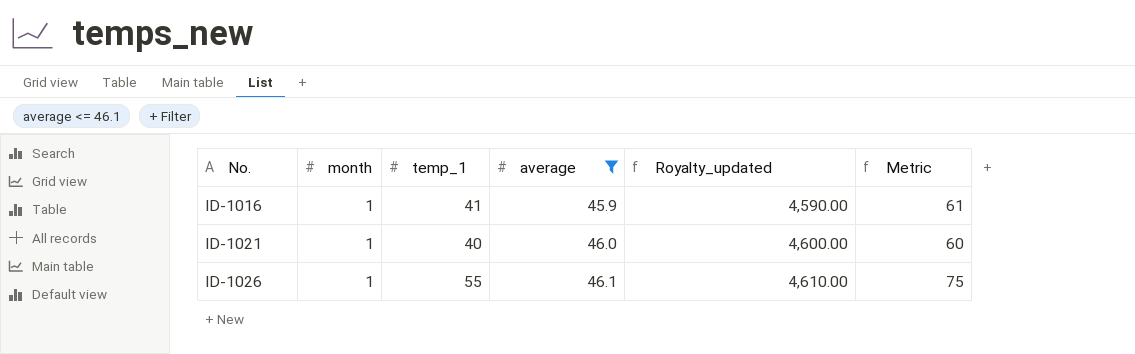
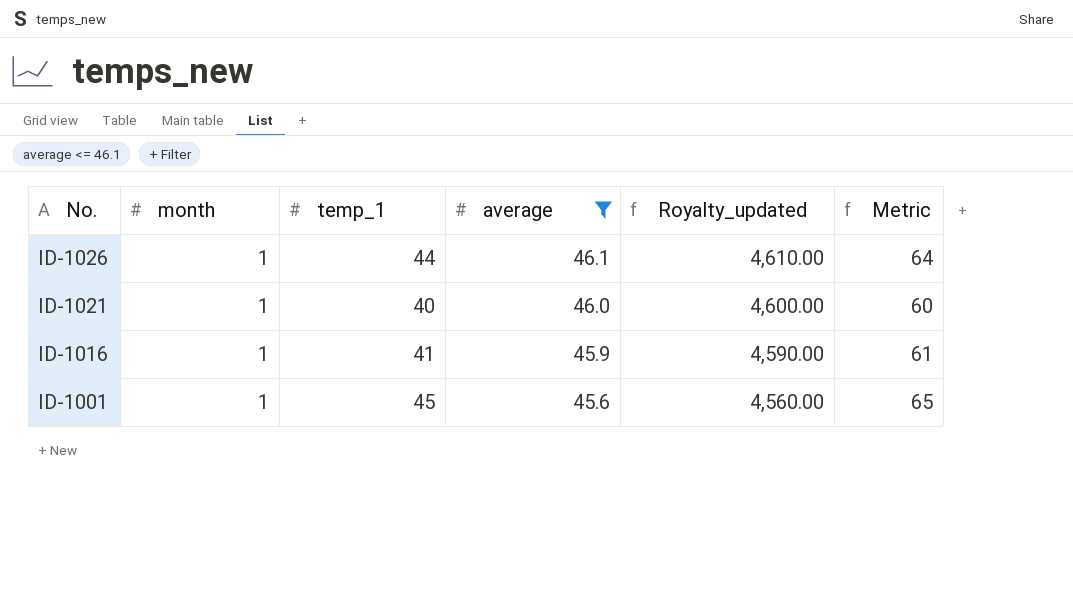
row order: No. ascending -> No. descending
ID-1026 | temp_1: 55 -> 44
ID-1026 | Metric: 75 -> 64
row ID-1001: none -> 1 | 45 | 45.6 | 4,560.00 | 65

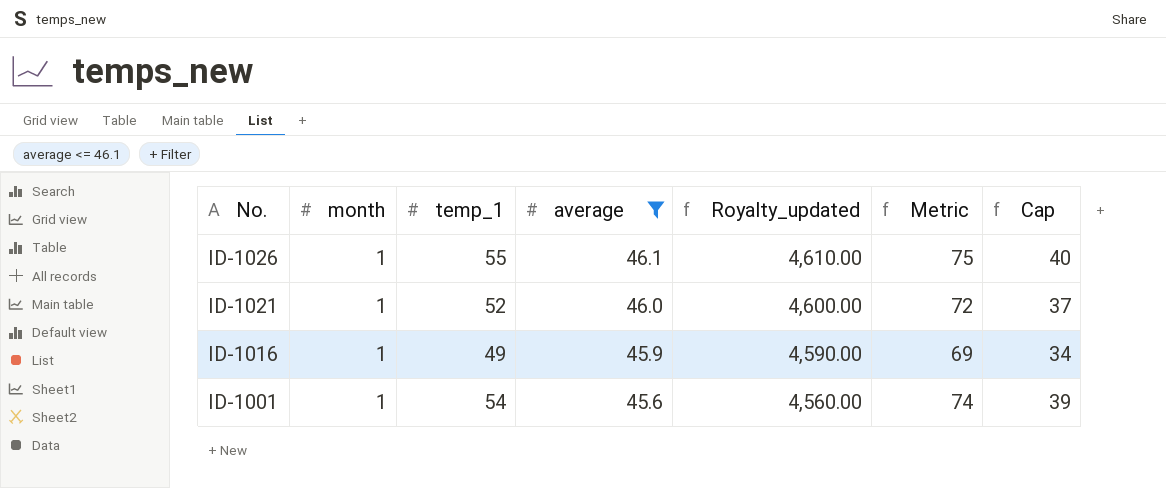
column Cap | formula: none -> [temp_1] - 15
ID-1026 | temp_1: 44 -> 55
ID-1026 | Metric: 64 -> 75
ID-1021 | temp_1: 40 -> 52
ID-1021 | Metric: 60 -> 72
ID-1016 | temp_1: 41 -> 49
ID-1016 | Metric: 61 -> 69
ID-1001 | temp_1: 45 -> 54
ID-1001 | Metric: 65 -> 74

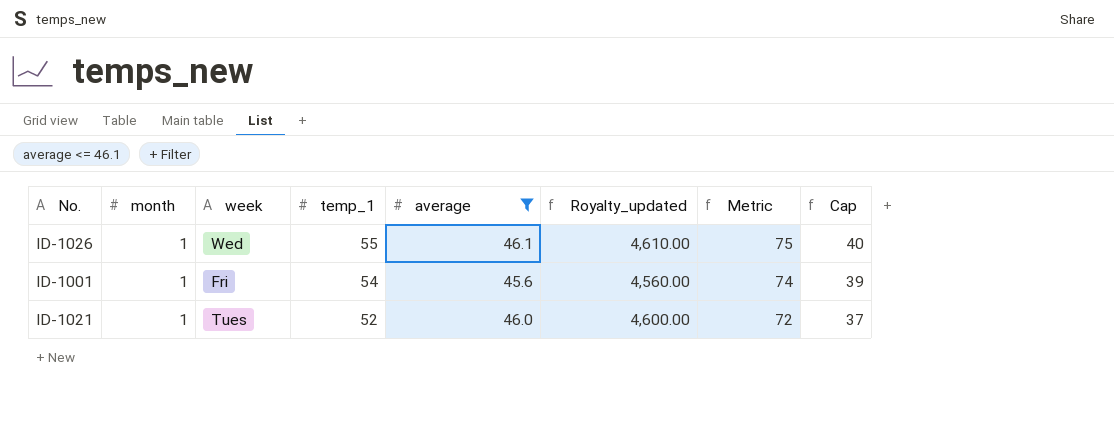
row order: No. descending -> temp_1 descending
column week | position: none -> 3
row ID-1016: 1 | 49 | 45.9 | 4,590.00 | 69 | 34 -> none

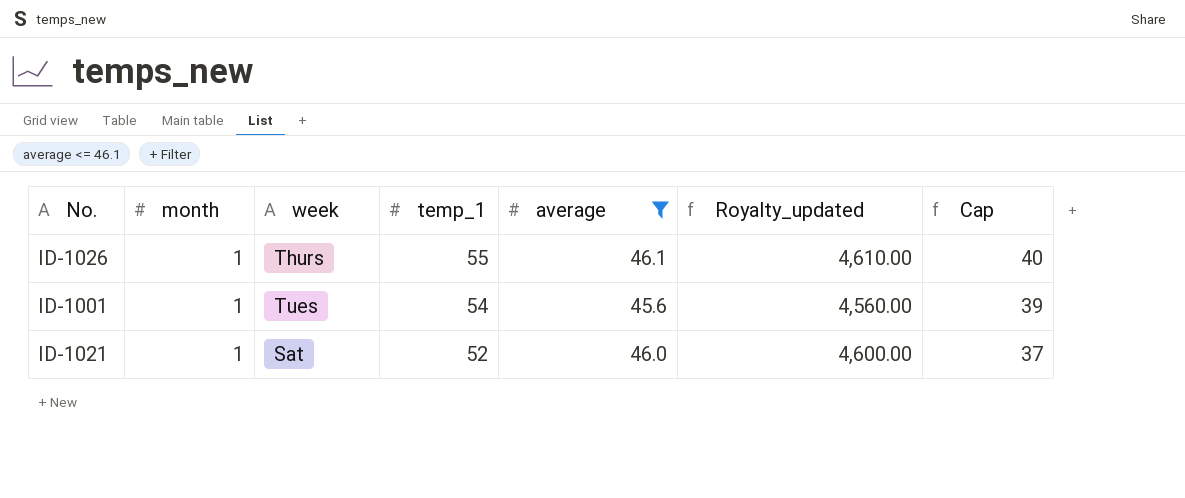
column Metric | formula: [temp_1] + 20 -> none
ID-1026 | week: Wed -> Thurs
ID-1001 | week: Fri -> Tues
ID-1021 | week: Tues -> Sat

